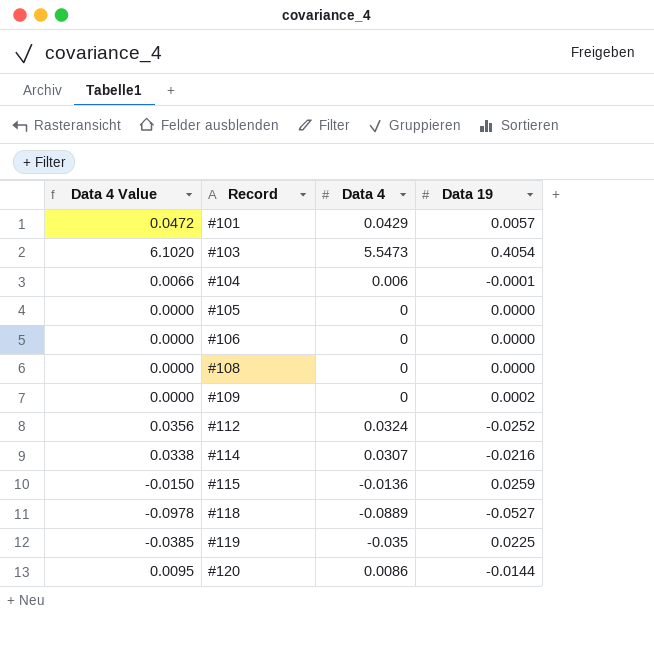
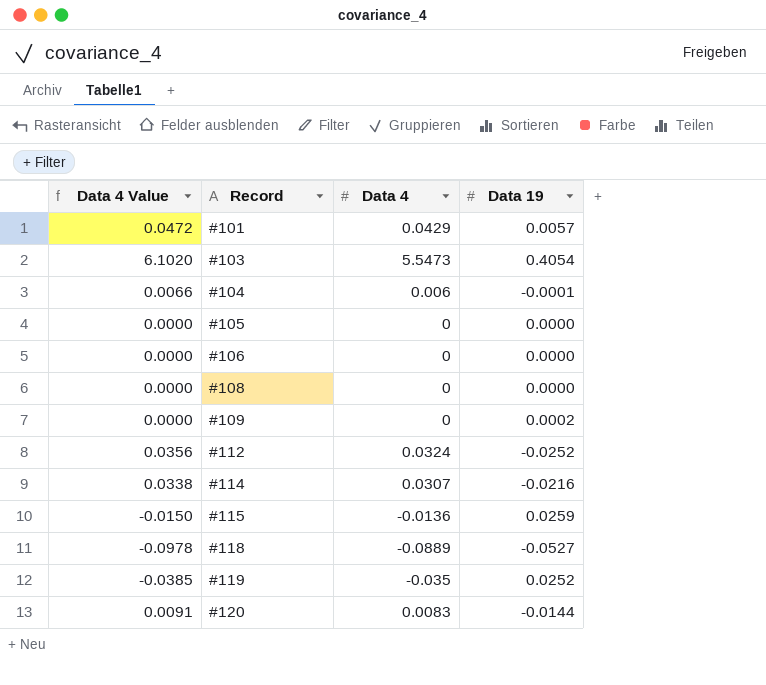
#119 | Data 19: 0.0225 -> 0.0252
#120 | Data 4 Value: 0.0095 -> 0.0091
#120 | Data 4: 0.0086 -> 0.0083

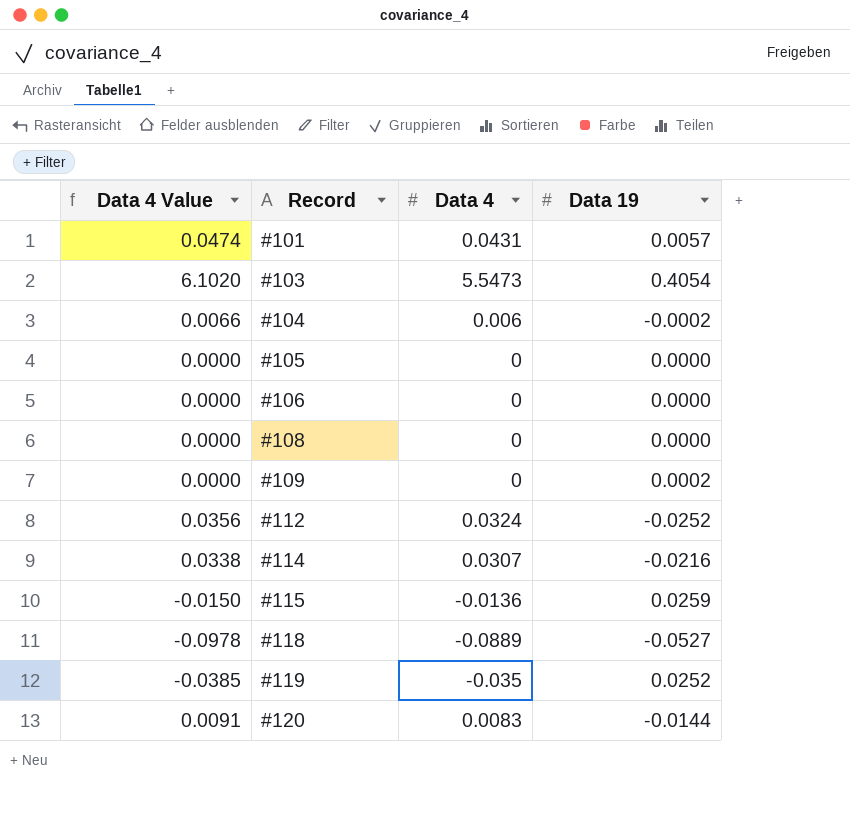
#101 | Data 4 Value: 0.0472 -> 0.0474
#101 | Data 4: 0.0429 -> 0.0431
#104 | Data 19: -0.0001 -> -0.0002

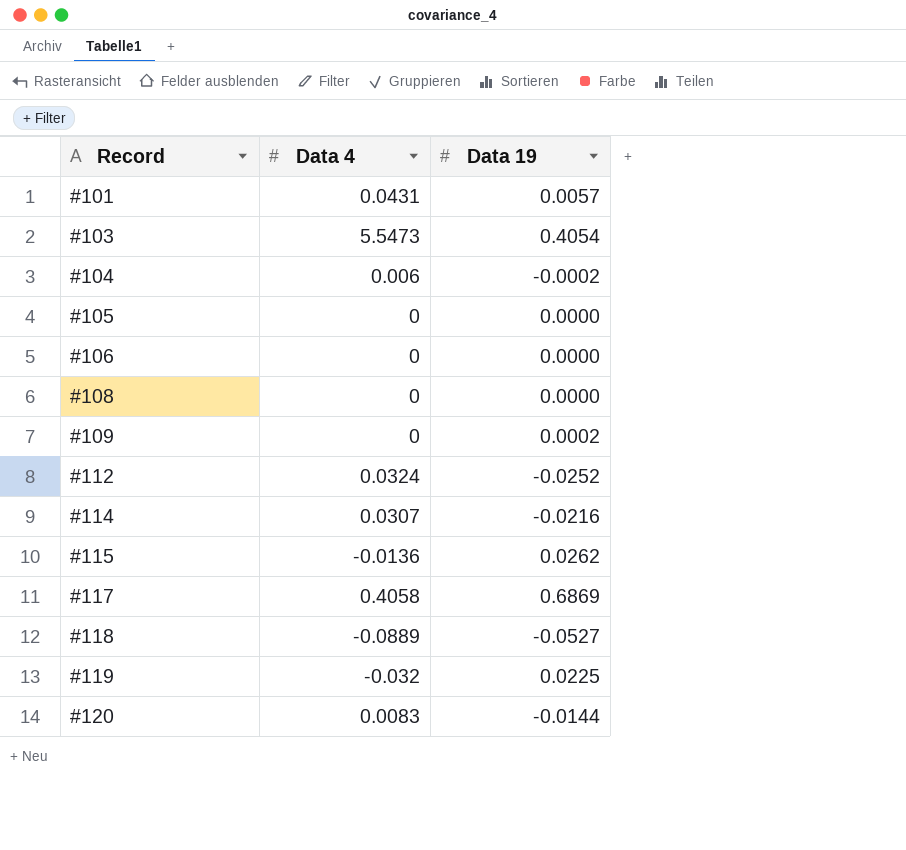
column Data 4 Value | formula: [Data 4] * 1.1 -> none
#115 | Data 19: 0.0259 -> 0.0262
row #117: none -> 0.4058 | 0.6869
#119 | Data 4: -0.035 -> -0.032
#119 | Data 19: 0.0252 -> 0.0225

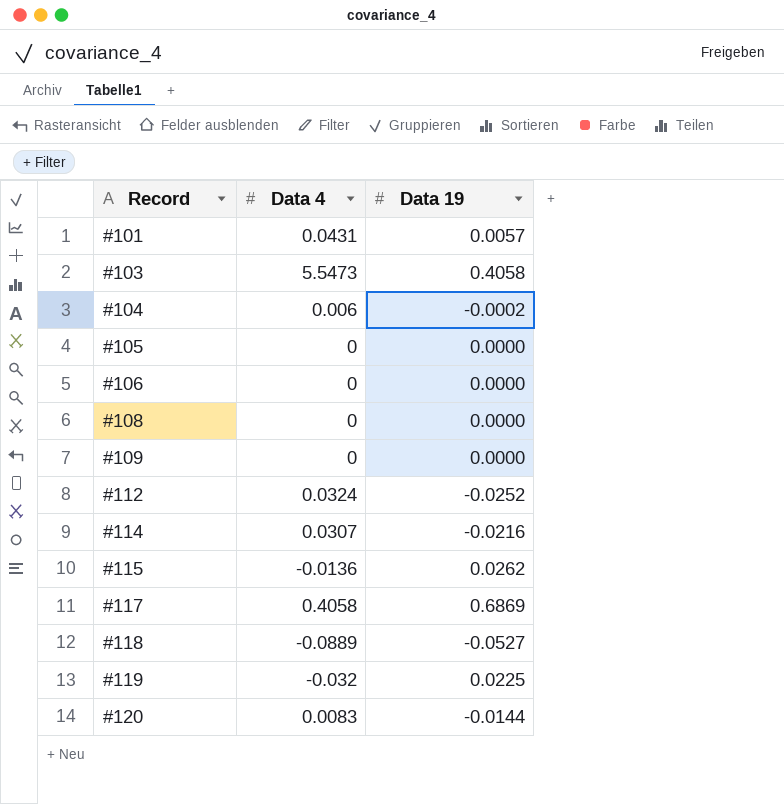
#103 | Data 19: 0.4054 -> 0.4058
#109 | Data 19: 0.0002 -> 0.0000

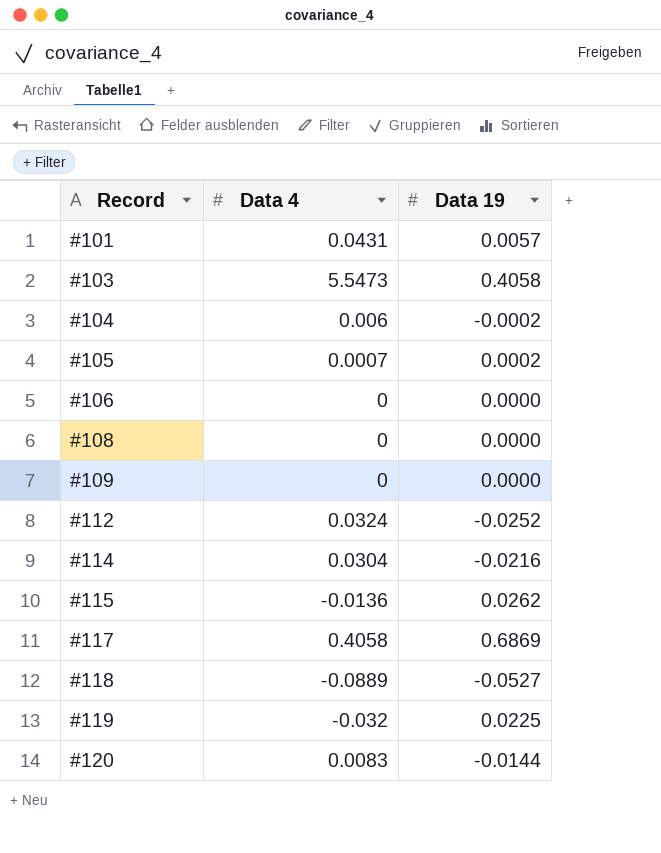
#105 | Data 4: 0 -> 0.0007
#105 | Data 19: 0.0000 -> 0.0002
#114 | Data 4: 0.0307 -> 0.0304

